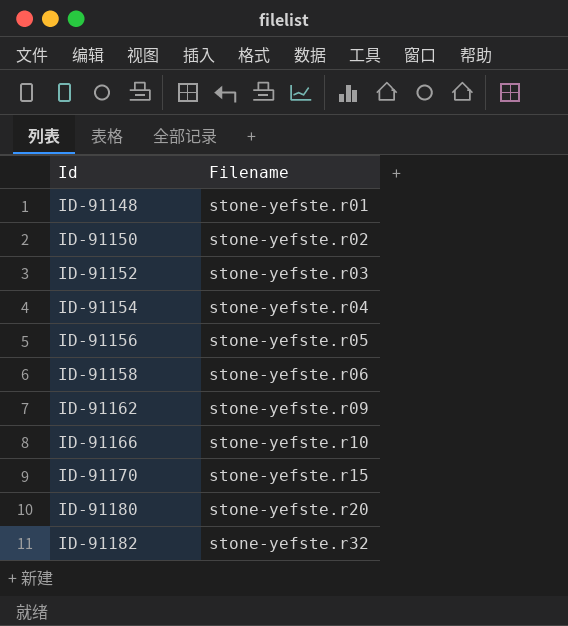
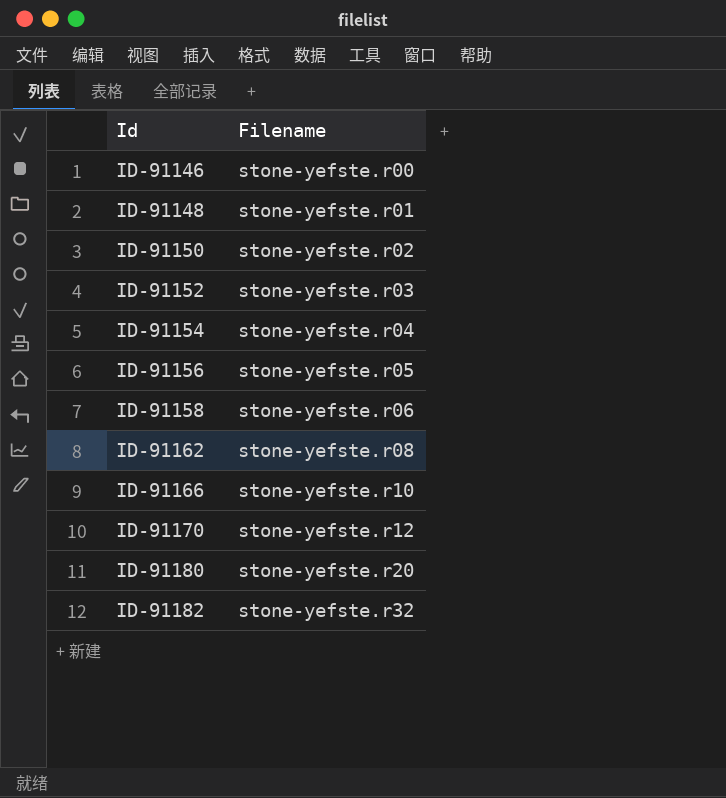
row ID-91146: none -> stone-yefste.r00
ID-91162 | Filename: stone-yefste.r09 -> stone-yefste.r08
ID-91170 | Filename: stone-yefste.r15 -> stone-yefste.r12

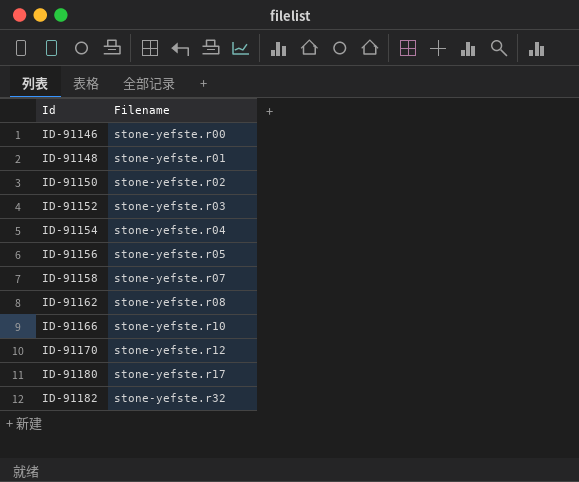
ID-91158 | Filename: stone-yefste.r06 -> stone-yefste.r07
ID-91180 | Filename: stone-yefste.r20 -> stone-yefste.r17

